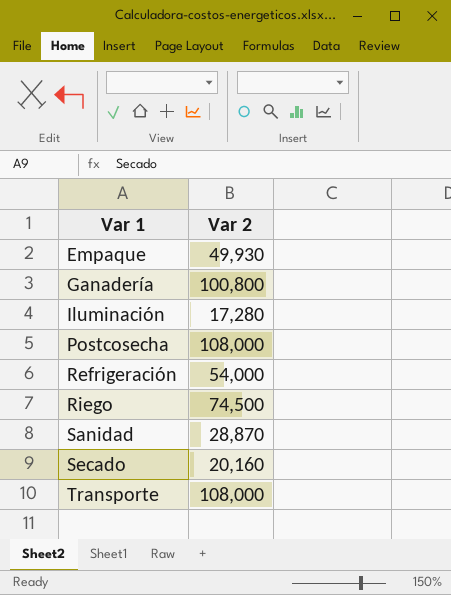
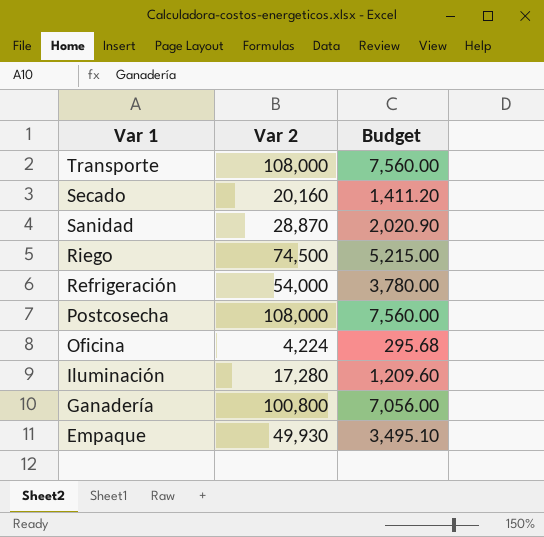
row order: Var 1 ascending -> Var 1 descending
column Budget | formula: none -> [Var 2] * 0.07
row Oficina: none -> 4,224 | 295.68

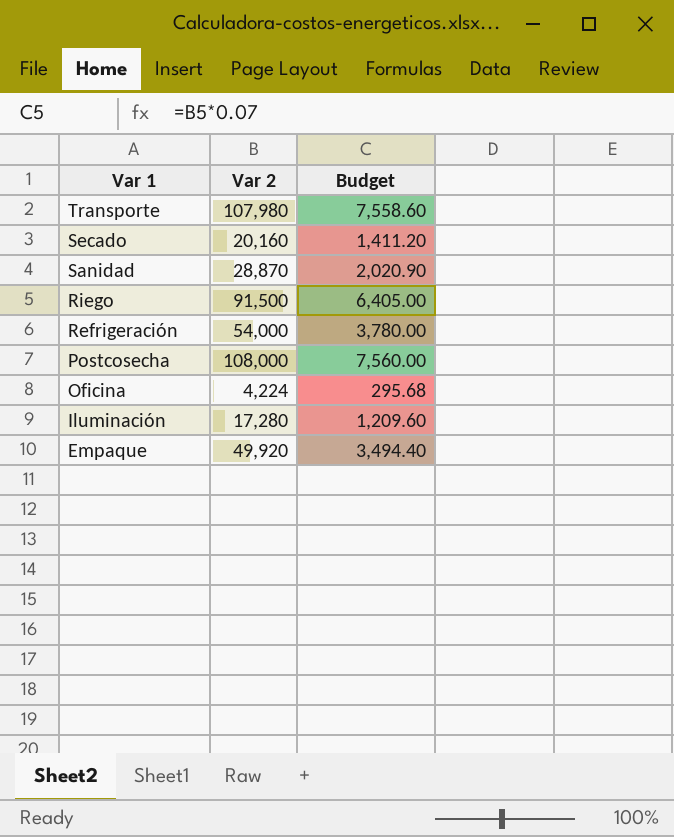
row Ganadería: 100,800 | 7,056.00 -> none
Transporte | Var 2: 108,000 -> 107,980
Transporte | Budget: 7,560.00 -> 7,558.60
Riego | Var 2: 74,500 -> 91,500
Riego | Budget: 5,215.00 -> 6,405.00
Empaque | Var 2: 49,930 -> 49,920
Empaque | Budget: 3,495.10 -> 3,494.40

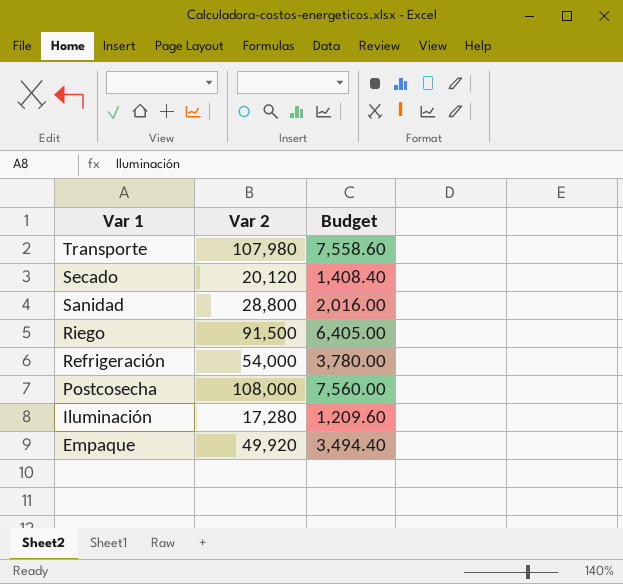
row Oficina: 4,224 | 295.68 -> none
Secado | Var 2: 20,160 -> 20,120
Secado | Budget: 1,411.20 -> 1,408.40
Sanidad | Var 2: 28,870 -> 28,800
Sanidad | Budget: 2,020.90 -> 2,016.00

